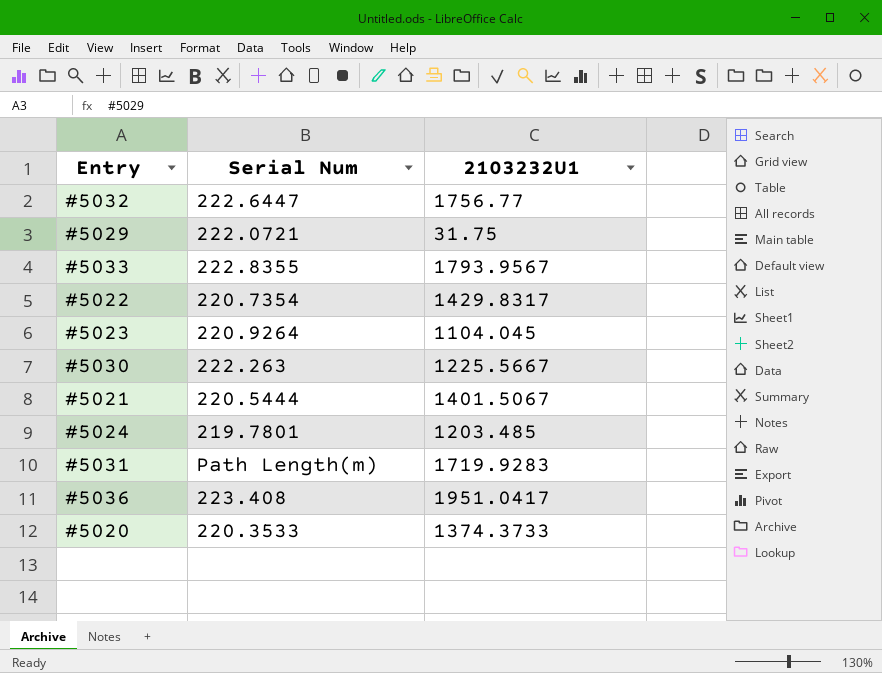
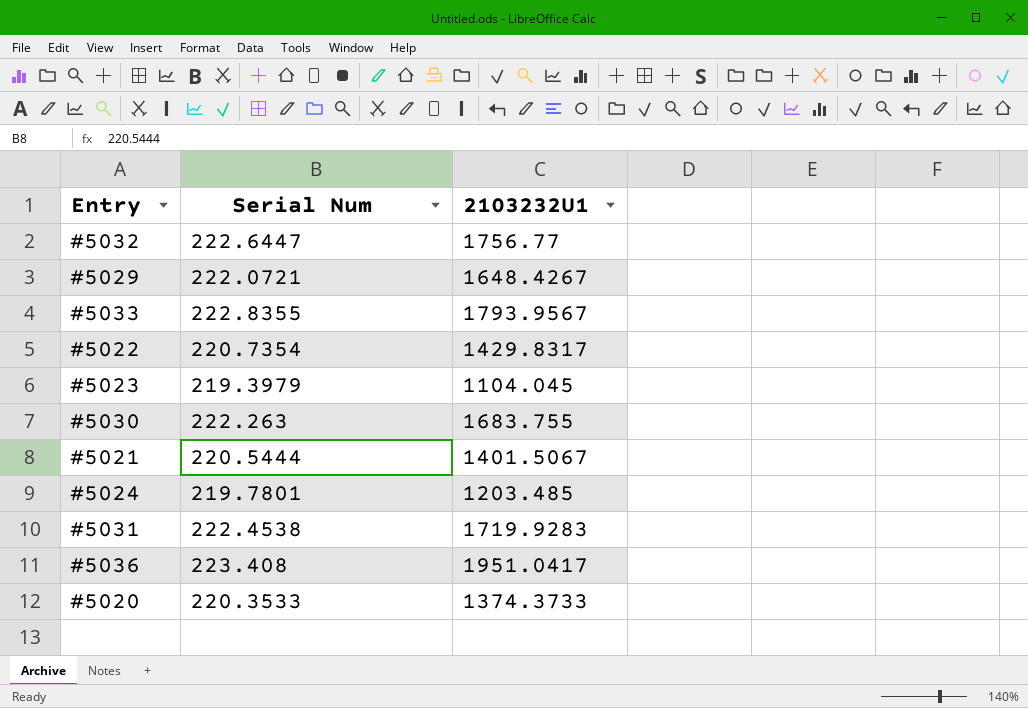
#5029 | 2103232U1: 31.75 -> 1648.4267
#5023 | Serial Num: 220.9264 -> 219.3979
#5030 | 2103232U1: 1225.5667 -> 1683.755
#5031 | Serial Num: Path Length(m) -> 222.4538

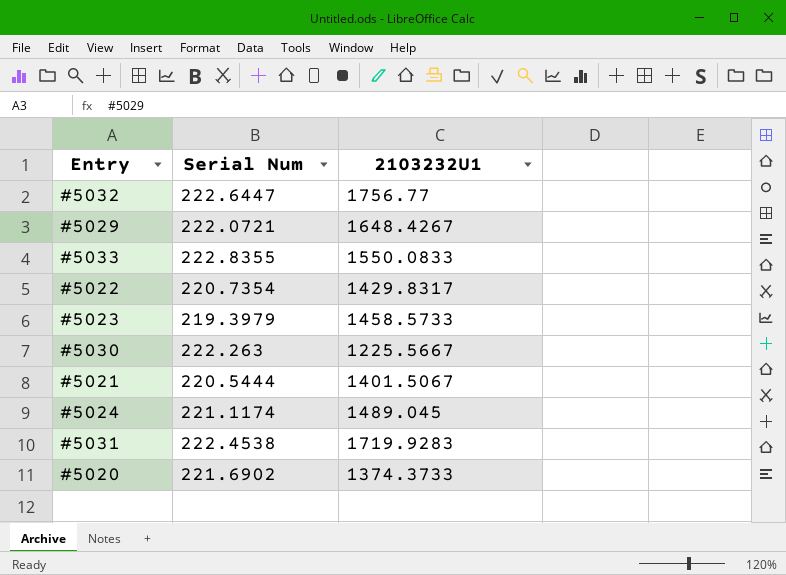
row #5036: 223.408 | 1951.0417 -> none
#5033 | 2103232U1: 1793.9567 -> 1550.0833
#5023 | 2103232U1: 1104.045 -> 1458.5733
#5030 | 2103232U1: 1683.755 -> 1225.5667
#5024 | Serial Num: 219.7801 -> 221.1174
#5024 | 2103232U1: 1203.485 -> 1489.045
#5020 | Serial Num: 220.3533 -> 221.6902

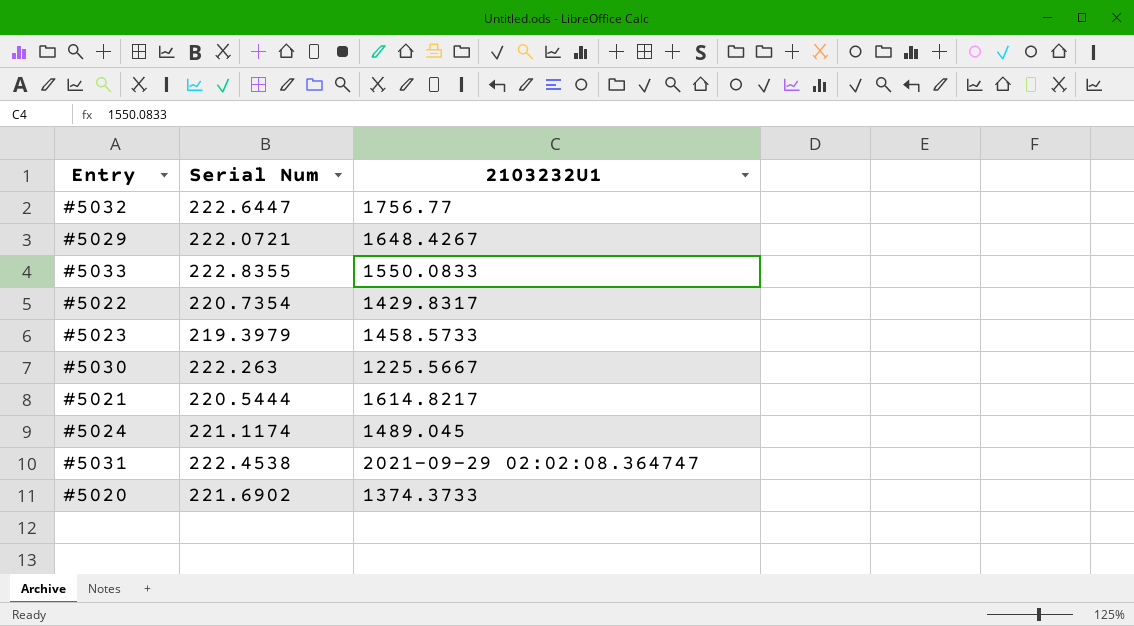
#5021 | 2103232U1: 1401.5067 -> 1614.8217
#5031 | 2103232U1: 1719.9283 -> 2021-09-29 02:02:08.364747

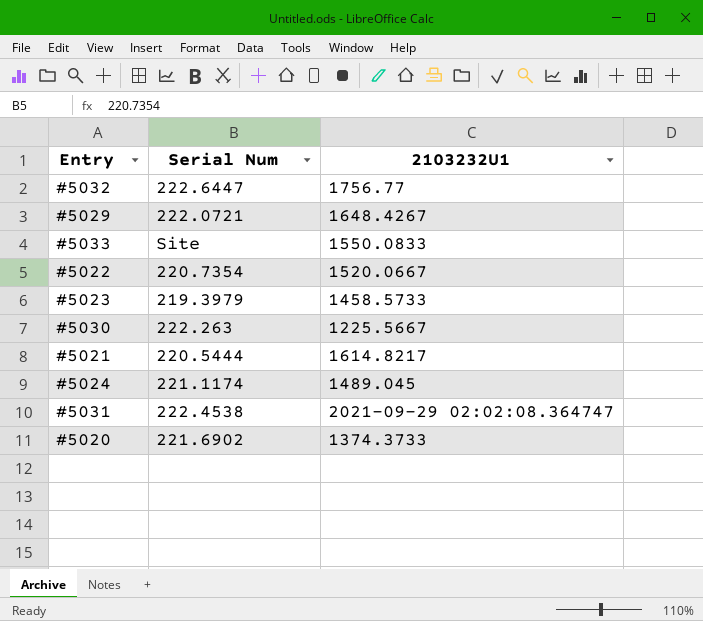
#5033 | Serial Num: 222.8355 -> Site
#5022 | 2103232U1: 1429.8317 -> 1520.0667

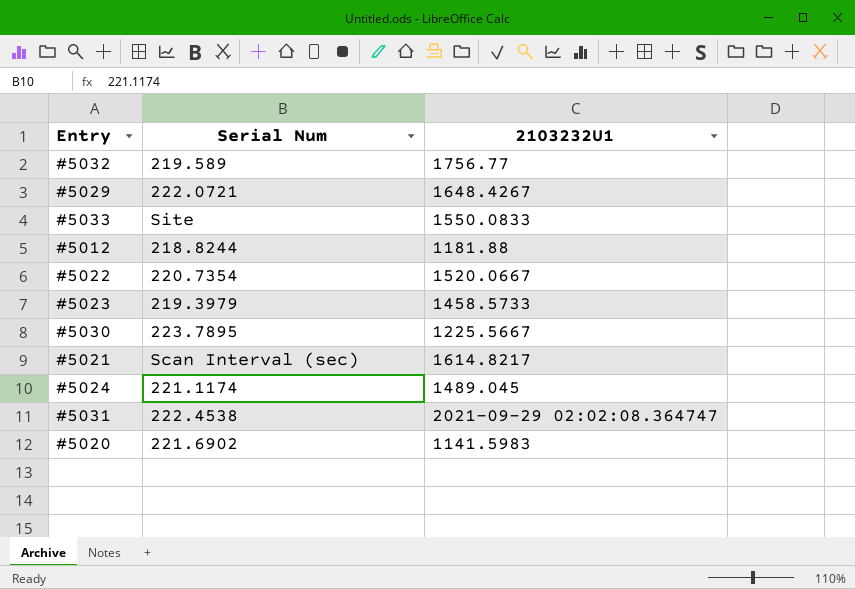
#5032 | Serial Num: 222.6447 -> 219.589
row #5012: none -> 218.8244 | 1181.88
#5030 | Serial Num: 222.263 -> 223.7895
#5021 | Serial Num: 220.5444 -> Scan Interval (sec)
#5020 | 2103232U1: 1374.3733 -> 1141.5983

